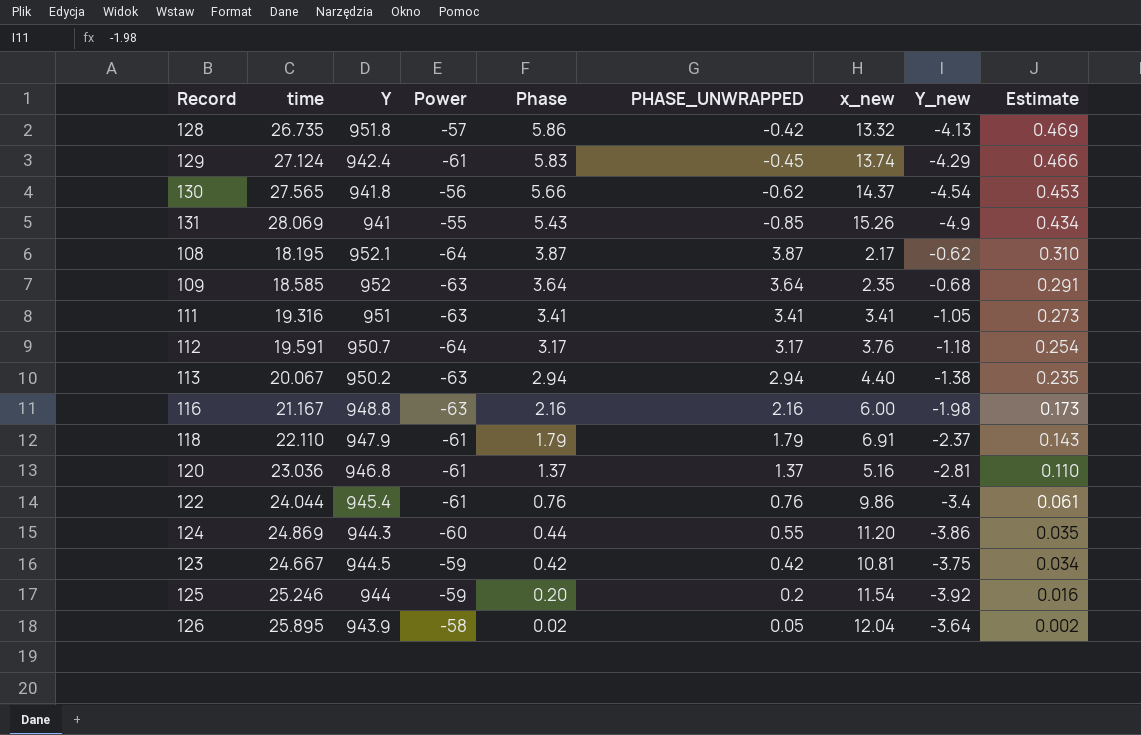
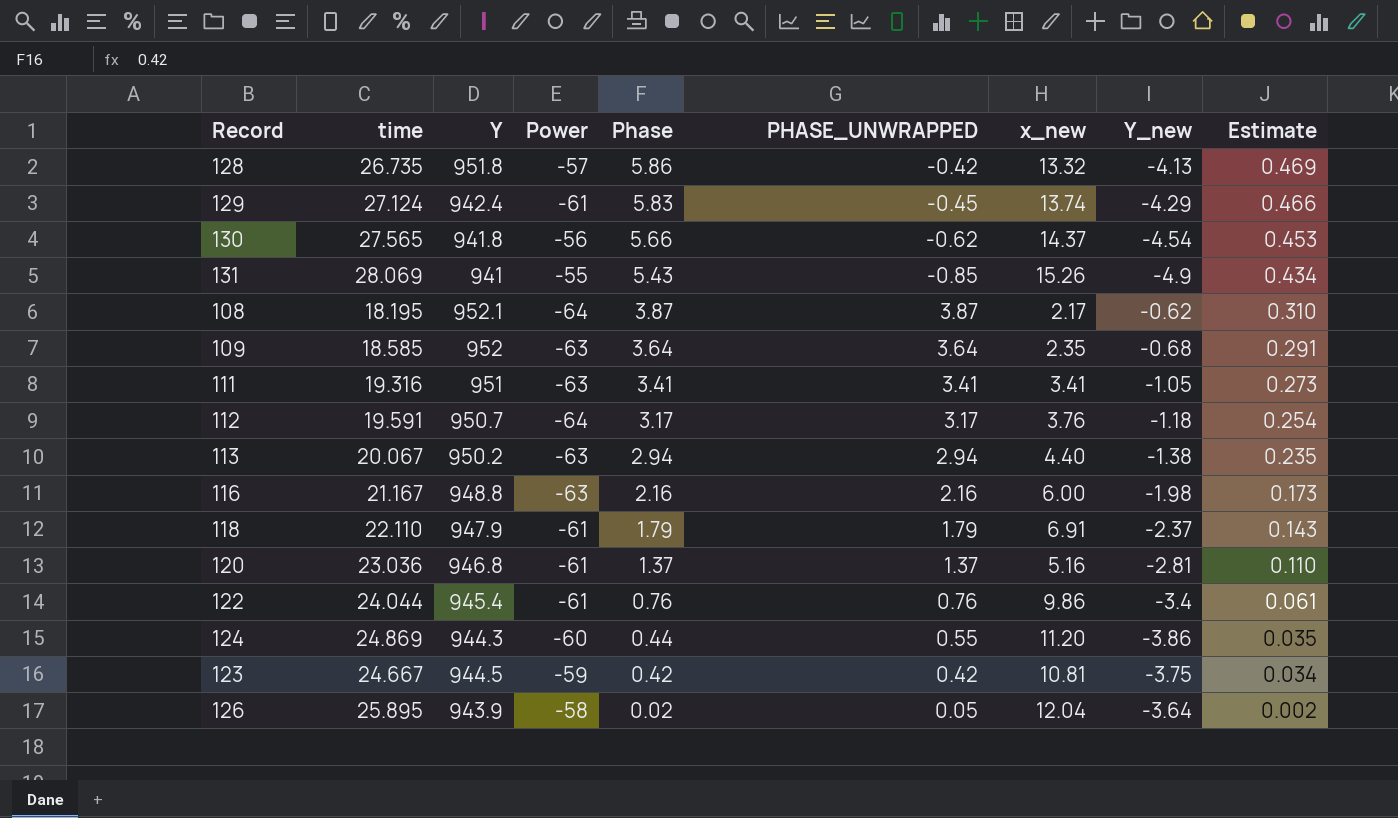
row 125: 25.246 | 944 | -59 | 0.20 | 0.2 | 11.54 | -3.92 | 0.016 -> none

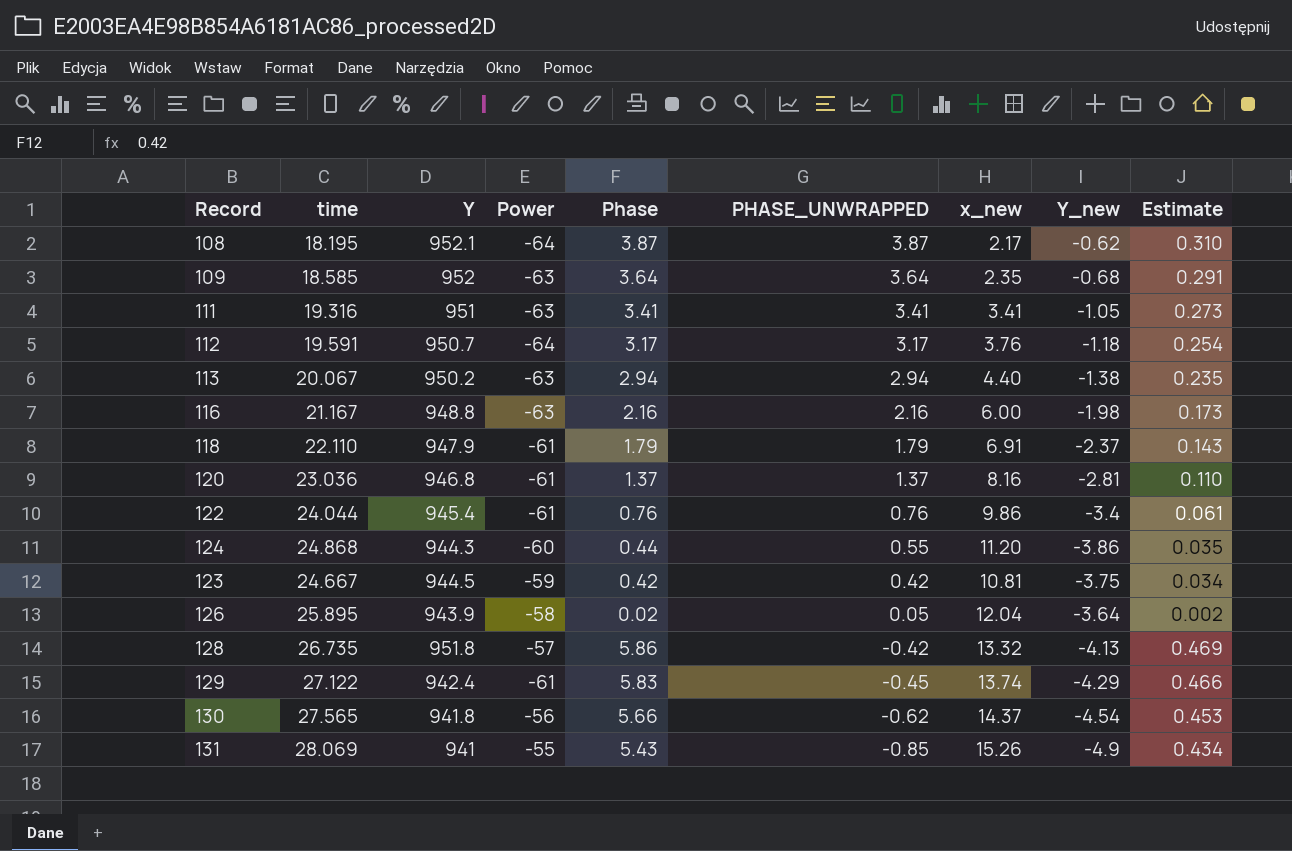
row order: Phase descending -> PHASE_UNWRAPPED descending
120 | x_new: 5.16 -> 8.16
124 | time: 24.869 -> 24.868
129 | time: 27.124 -> 27.122

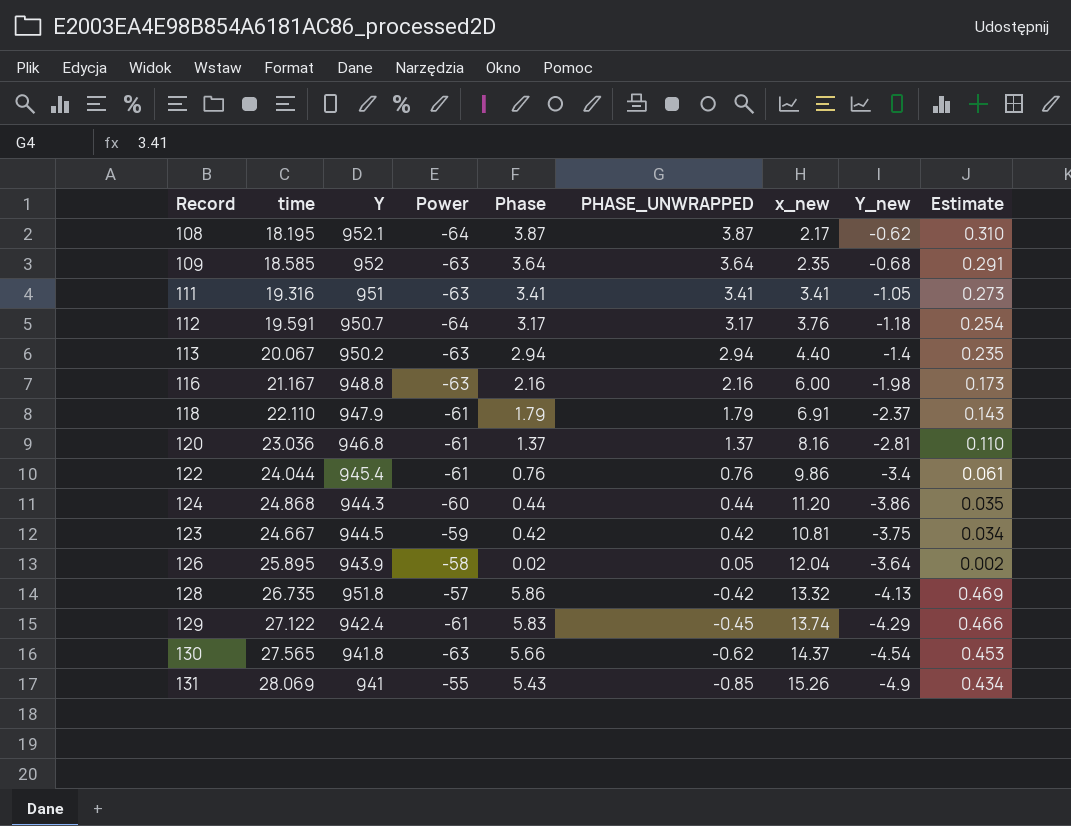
113 | Y_new: -1.38 -> -1.4
124 | PHASE_UNWRAPPED: 0.55 -> 0.44
130 | Power: -56 -> -63

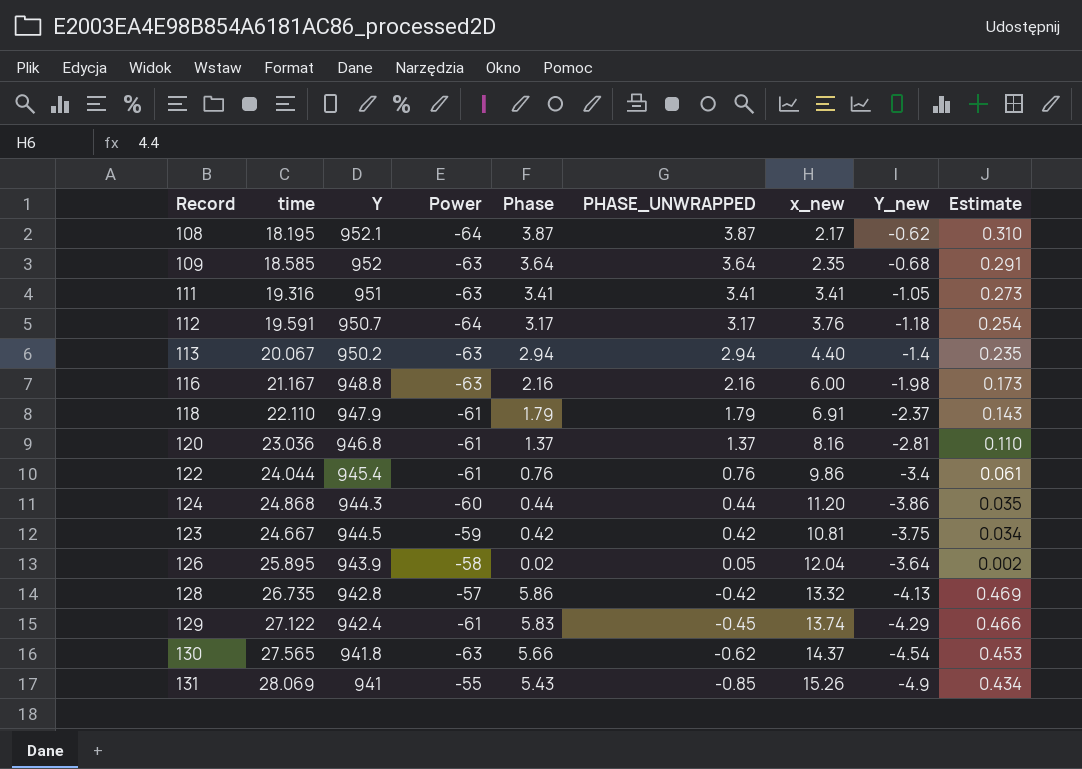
128 | Y: 951.8 -> 942.8

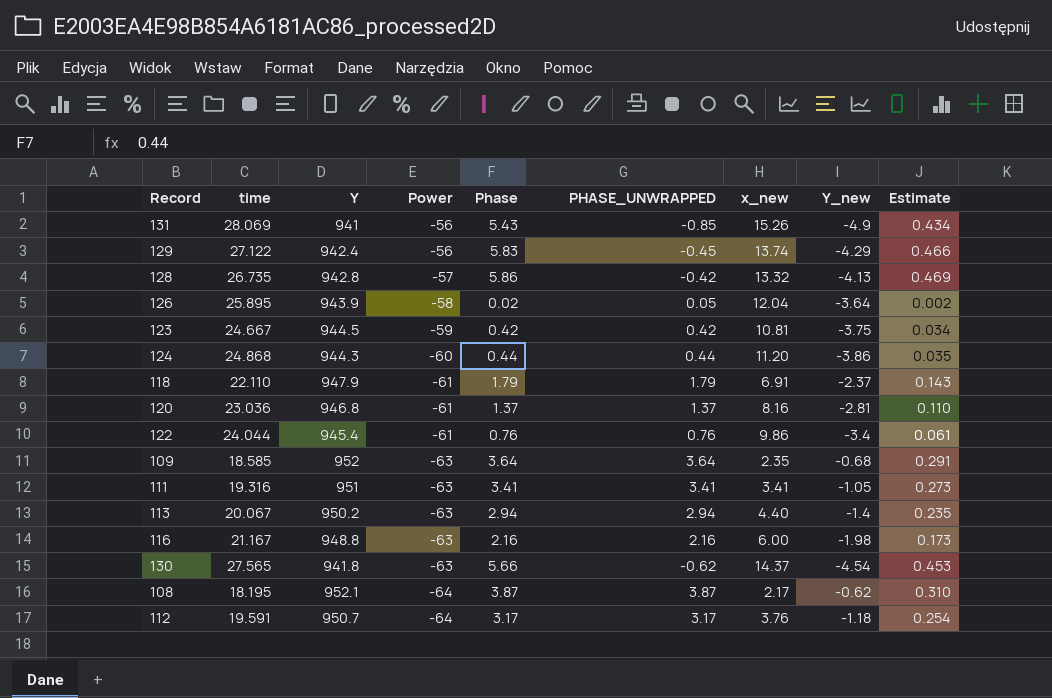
row order: PHASE_UNWRAPPED descending -> Power descending
131 | Power: -55 -> -56
129 | Power: -61 -> -56

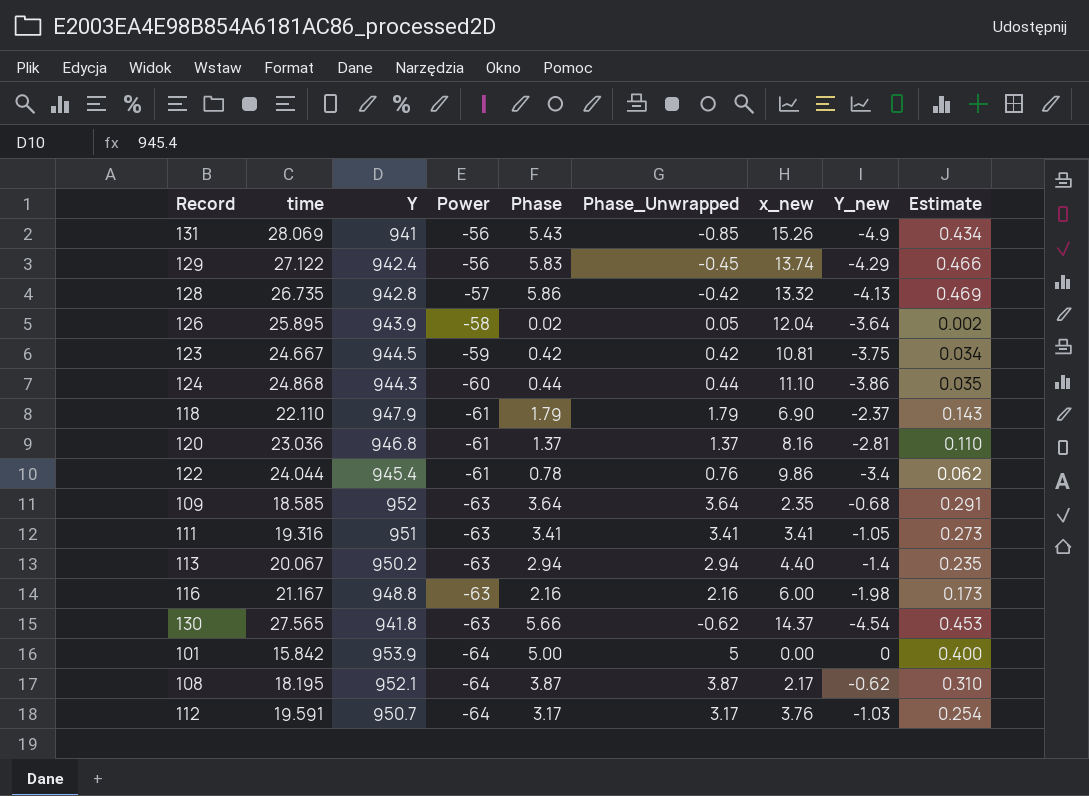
column name: PHASE_UNWRAPPED -> Phase_Unwrapped
124 | x_new: 11.20 -> 11.10
118 | x_new: 6.91 -> 6.90
122 | Phase: 0.76 -> 0.78
122 | Estimate: 0.061 -> 0.062
row 101: none -> 15.842 | 953.9 | -64 | 5.00 | 5 | 0.00 | 0 | 0.400
112 | Y_new: -1.18 -> -1.03

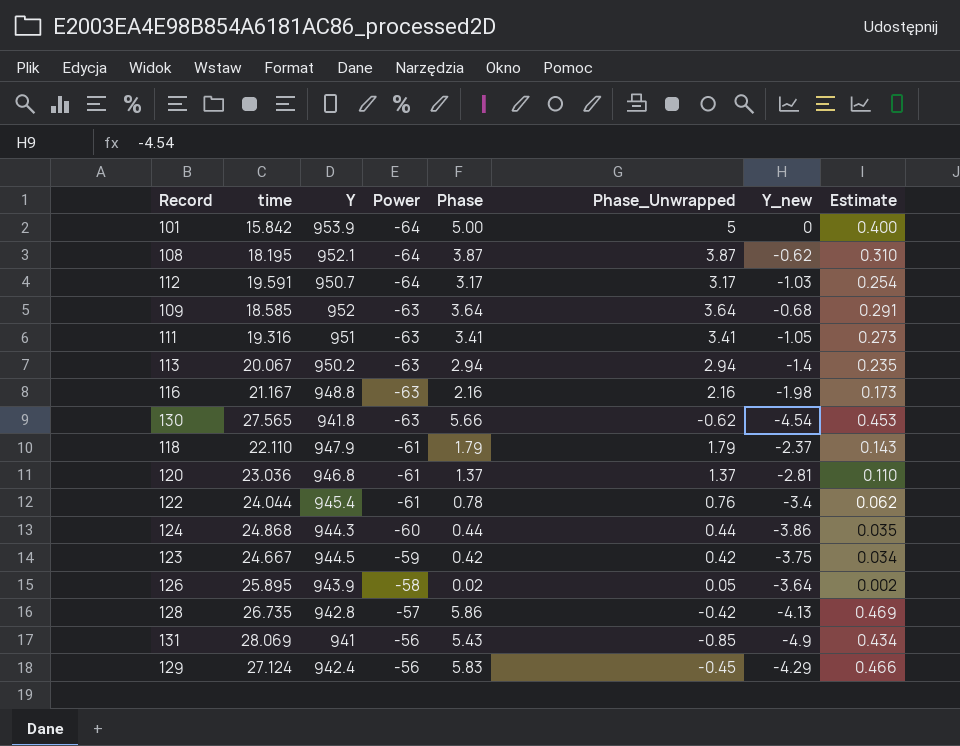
row order: Power descending -> Power ascending
column x_new | position: 7 -> none
129 | time: 27.122 -> 27.124

